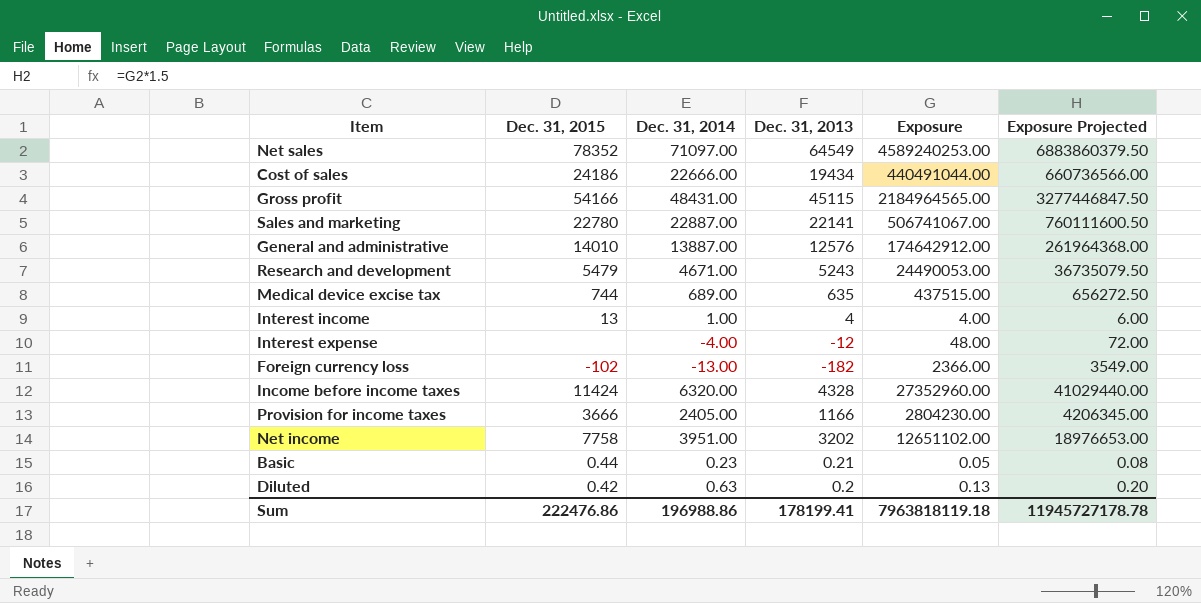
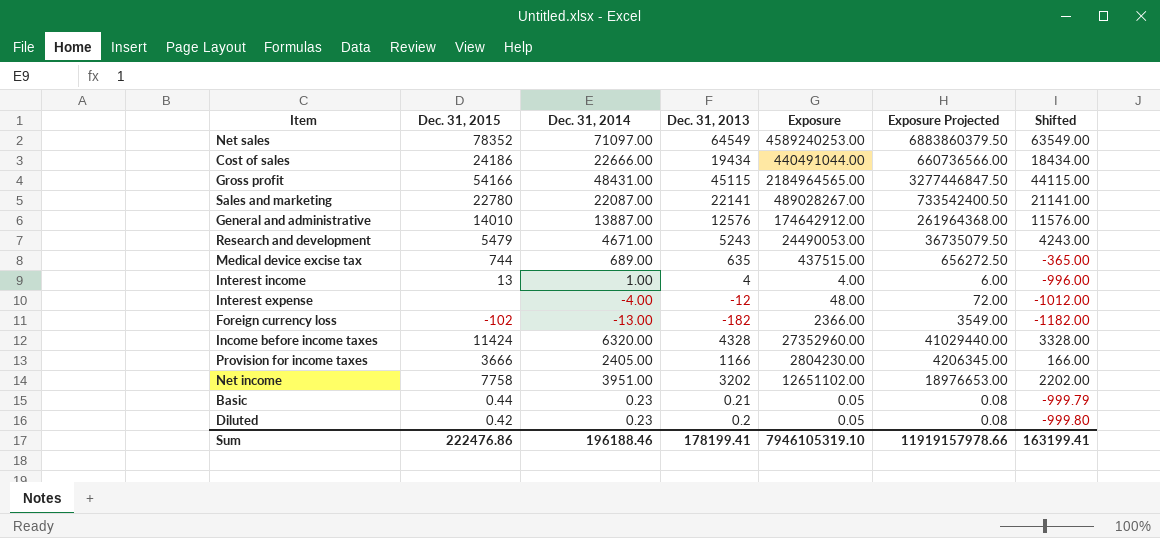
column Shifted | formula: none -> [Dec. 31, 2013] - 1000
Sales and marketing | Dec. 31, 2014: 22887.00 -> 22087.00
Sales and marketing | Exposure: 506741067.00 -> 489028267.00
Sales and marketing | Exposure Projected: 760111600.50 -> 733542400.50
Diluted | Dec. 31, 2014: 0.63 -> 0.23
Diluted | Exposure: 0.13 -> 0.05
Diluted | Exposure Projected: 0.20 -> 0.08
Sum | Dec. 31, 2014: 196988.86 -> 196188.46
Sum | Exposure: 7963818119.18 -> 7946105319.10
Sum | Exposure Projected: 11945727178.78 -> 11919157978.66

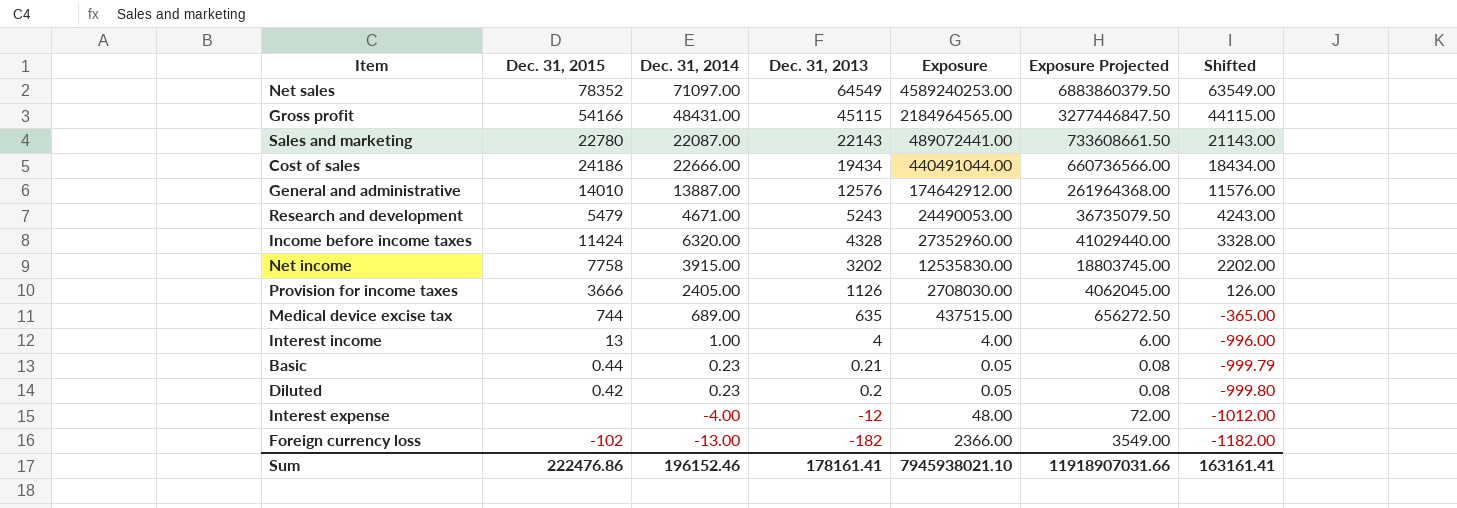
row order: none -> Dec. 31, 2013 descending
Sales and marketing | Dec. 31, 2013: 22141 -> 22143
Sales and marketing | Exposure: 489028267.00 -> 489072441.00
Sales and marketing | Exposure Projected: 733542400.50 -> 733608661.50
Sales and marketing | Shifted: 21141.00 -> 21143.00
Net income | Dec. 31, 2014: 3951.00 -> 3915.00
Net income | Exposure: 12651102.00 -> 12535830.00
Net income | Exposure Projected: 18976653.00 -> 18803745.00
Provision for income taxes | Dec. 31, 2013: 1166 -> 1126
Provision for income taxes | Exposure: 2804230.00 -> 2708030.00
Provision for income taxes | Exposure Projected: 4206345.00 -> 4062045.00
Provision for income taxes | Shifted: 166.00 -> 126.00
Sum | Dec. 31, 2014: 196188.46 -> 196152.46
Sum | Dec. 31, 2013: 178199.41 -> 178161.41
Sum | Exposure: 7946105319.10 -> 7945938021.10
Sum | Exposure Projected: 11919157978.66 -> 11918907031.66
Sum | Shifted: 163199.41 -> 163161.41

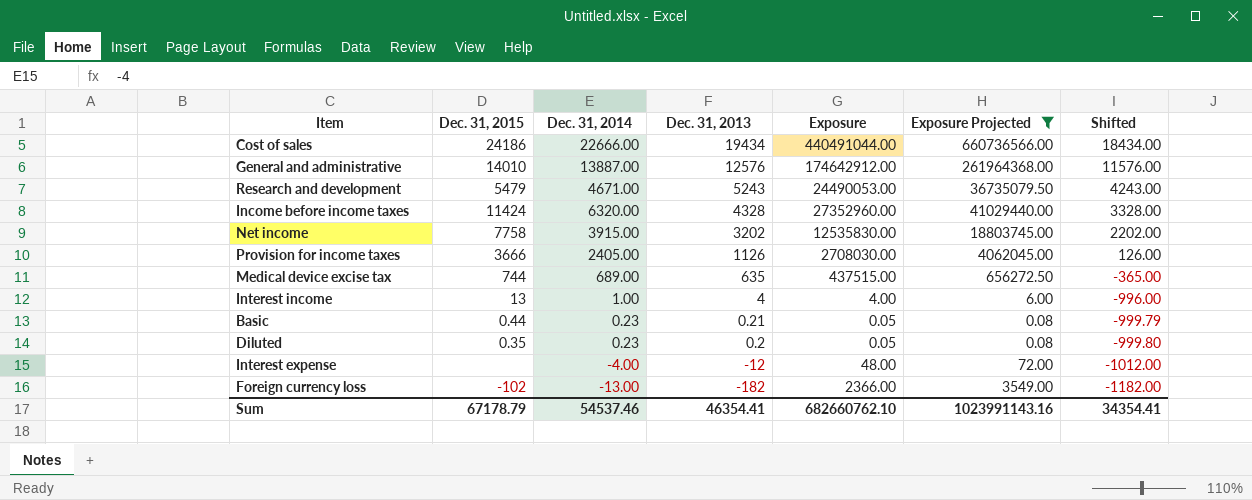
filter: none -> Exposure Projected <= 660736566.00
Diluted | Dec. 31, 2015: 0.42 -> 0.35
Sum | Dec. 31, 2015: 222476.86 -> 67178.79
Sum | Dec. 31, 2014: 196152.46 -> 54537.46
Sum | Dec. 31, 2013: 178161.41 -> 46354.41
Sum | Exposure: 7945938021.10 -> 682660762.10
Sum | Exposure Projected: 11918907031.66 -> 1023991143.16
Sum | Shifted: 163161.41 -> 34354.41

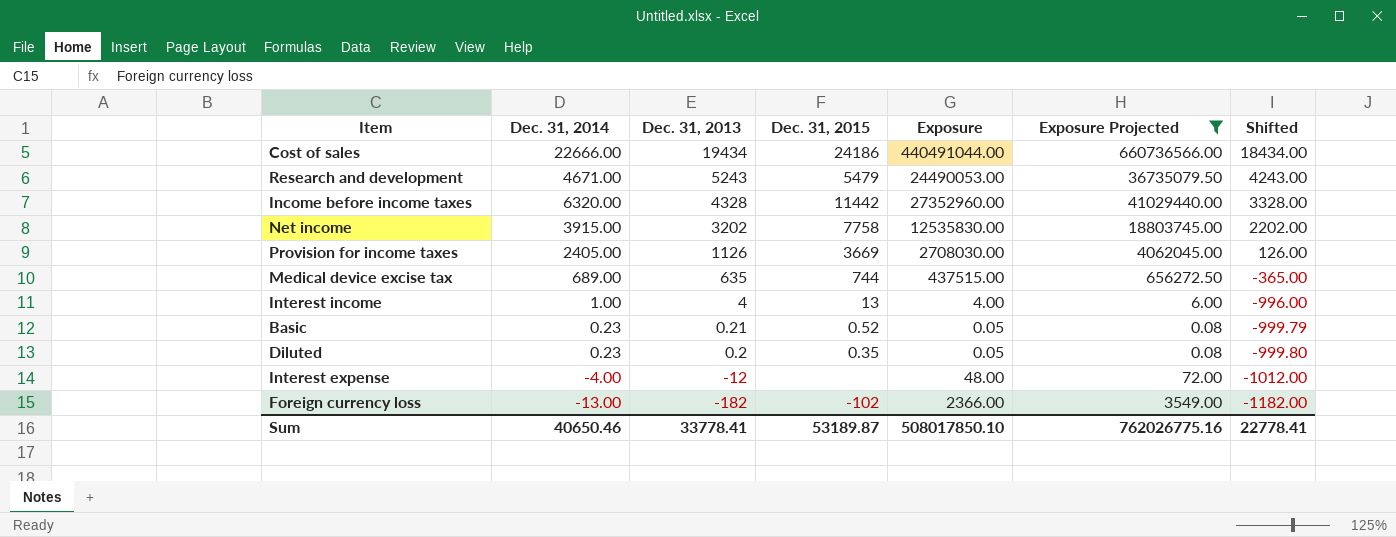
column Dec. 31, 2015 | position: 2 -> 4
row General and administrative: 14010 | 13887.00 | 12576 | 174642912.00 | 261964368.00 | 11576.00 -> none
Income before income taxes | Dec. 31, 2015: 11424 -> 11442
Provision for income taxes | Dec. 31, 2015: 3666 -> 3669
Basic | Dec. 31, 2015: 0.44 -> 0.52
Sum | Dec. 31, 2014: 54537.46 -> 40650.46
Sum | Dec. 31, 2013: 46354.41 -> 33778.41
Sum | Dec. 31, 2015: 67178.79 -> 53189.87
Sum | Exposure: 682660762.10 -> 508017850.10
Sum | Exposure Projected: 1023991143.16 -> 762026775.16
Sum | Shifted: 34354.41 -> 22778.41

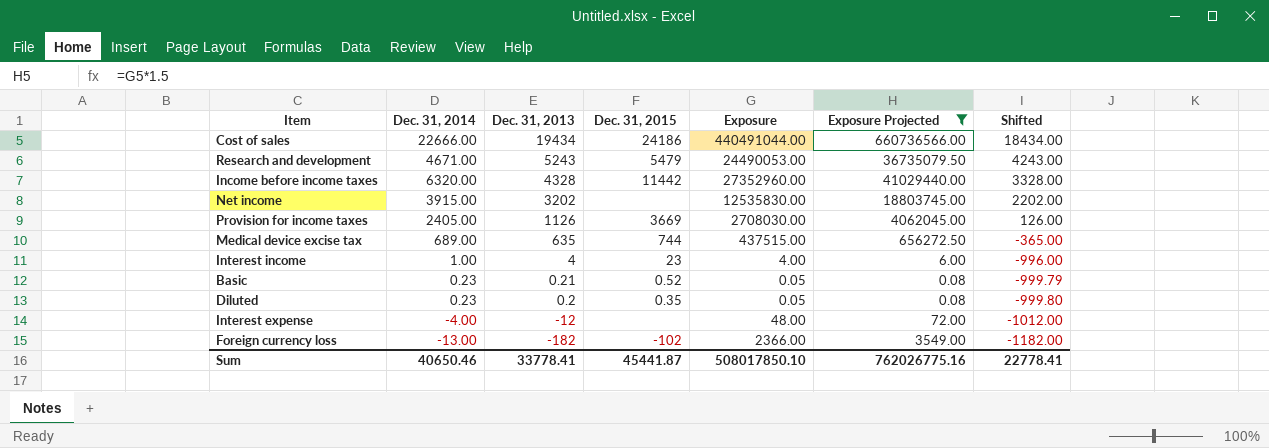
Net income | Dec. 31, 2015: 7758 -> none
Interest income | Dec. 31, 2015: 13 -> 23
Sum | Dec. 31, 2015: 53189.87 -> 45441.87

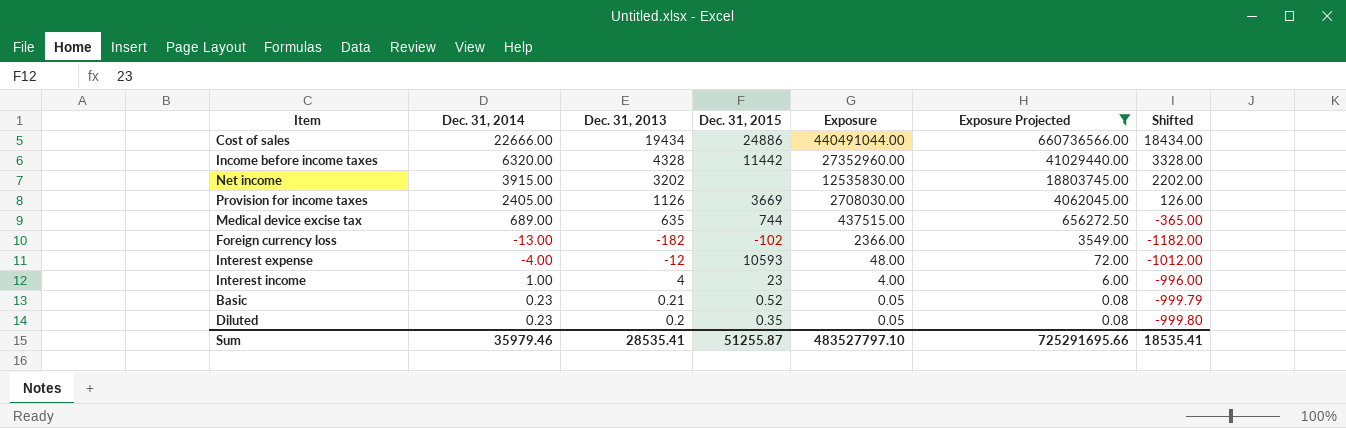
row order: Dec. 31, 2013 descending -> Exposure descending
row Research and development: 4671.00 | 5243 | 5479 | 24490053.00 | 36735079.50 | 4243.00 -> none
Cost of sales | Dec. 31, 2015: 24186 -> 24886
Interest expense | Dec. 31, 2015: none -> 10593
Sum | Dec. 31, 2014: 40650.46 -> 35979.46
Sum | Dec. 31, 2013: 33778.41 -> 28535.41
Sum | Dec. 31, 2015: 45441.87 -> 51255.87
Sum | Exposure: 508017850.10 -> 483527797.10
Sum | Exposure Projected: 762026775.16 -> 725291695.66
Sum | Shifted: 22778.41 -> 18535.41

